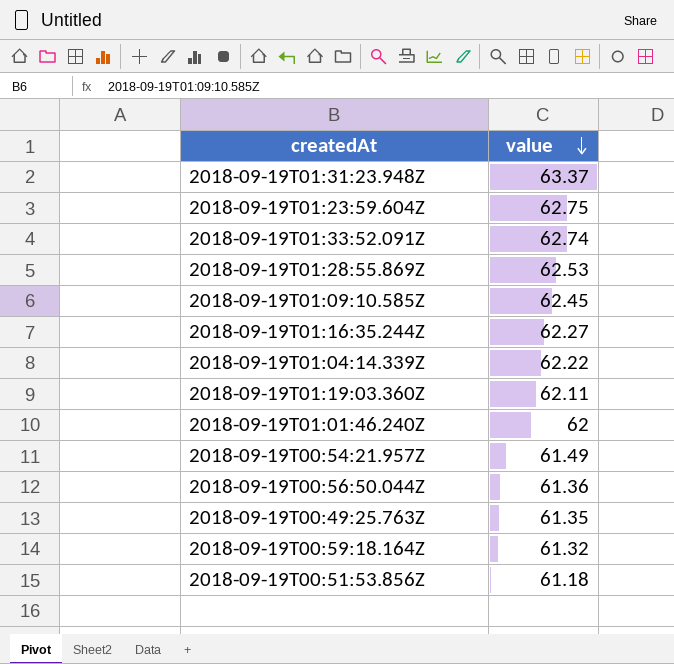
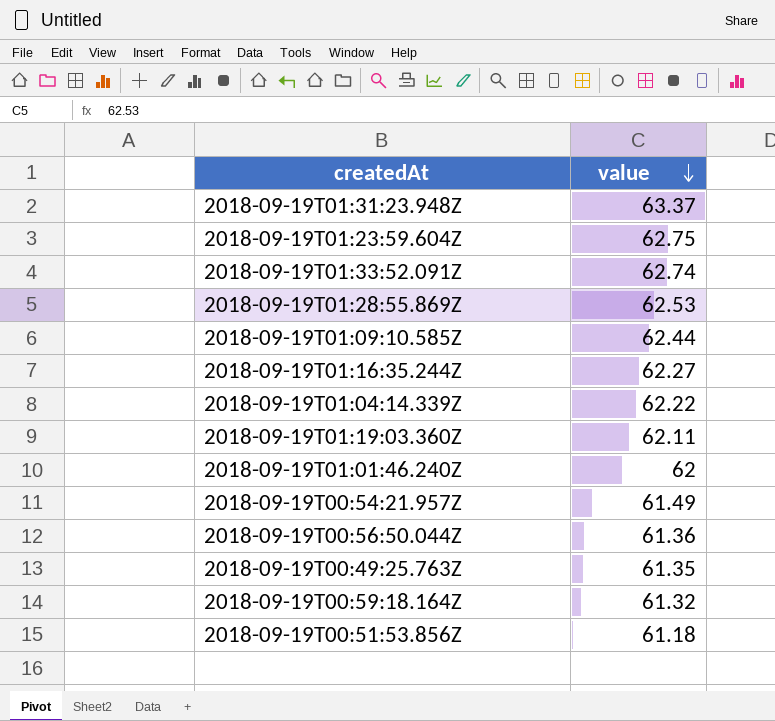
2018-09-19T01:09:10.585Z | value: 62.45 -> 62.44

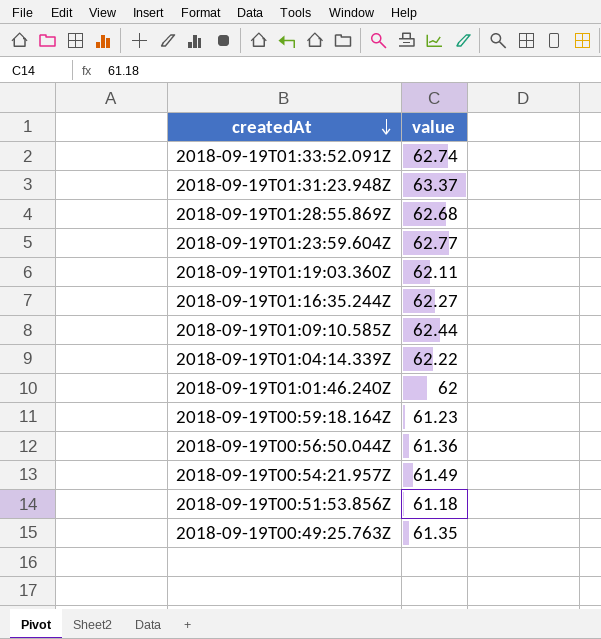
row order: value descending -> createdAt descending
2018-09-19T01:28:55.869Z | value: 62.53 -> 62.68
2018-09-19T01:23:59.604Z | value: 62.75 -> 62.77
2018-09-19T00:59:18.164Z | value: 61.32 -> 61.23

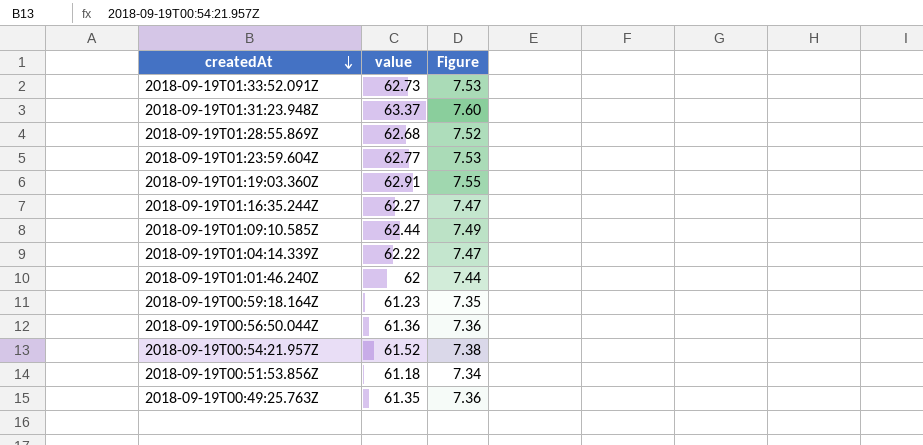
column Figure | formula: none -> [value] * 0.12
2018-09-19T01:33:52.091Z | value: 62.74 -> 62.73
2018-09-19T01:19:03.360Z | value: 62.11 -> 62.91
2018-09-19T00:54:21.957Z | value: 61.49 -> 61.52

